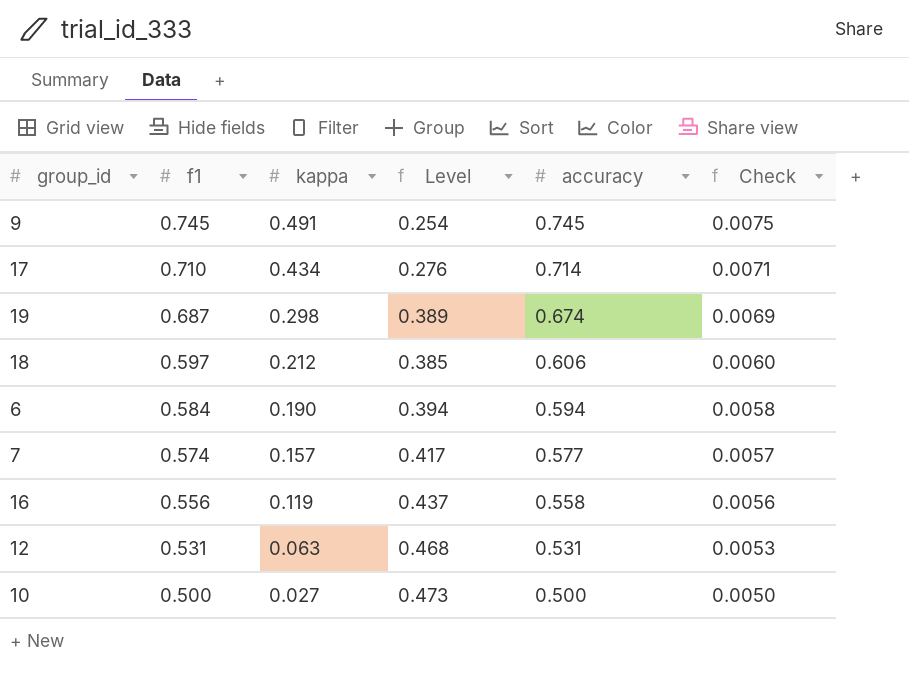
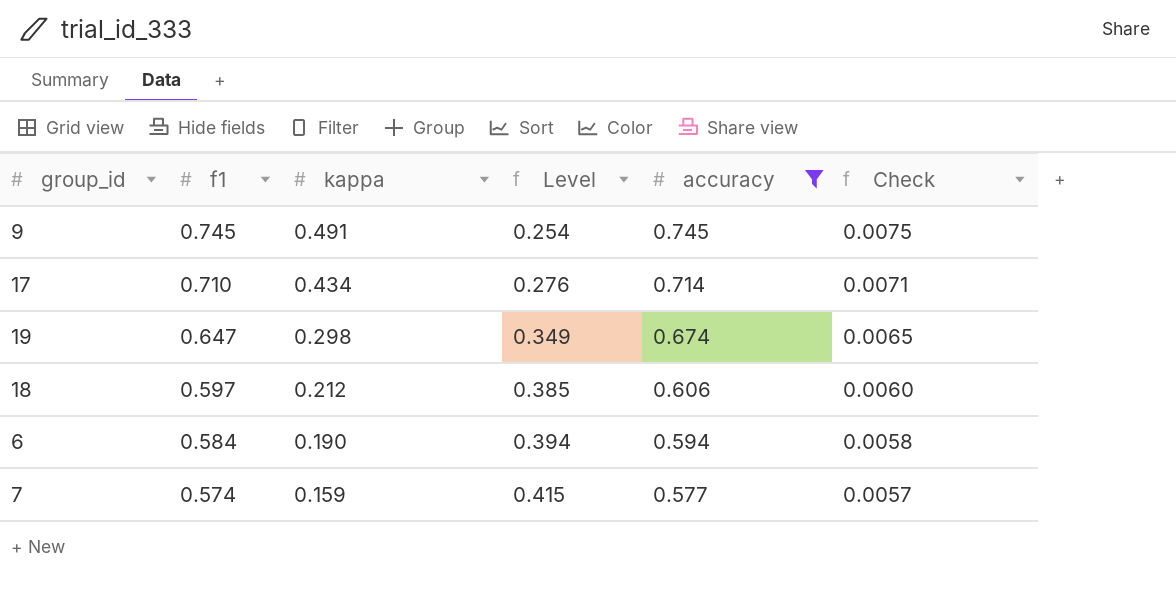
filter: none -> accuracy >= 0.577
19 | f1: 0.687 -> 0.647
19 | Level: 0.389 -> 0.349
19 | Check: 0.0069 -> 0.0065
7 | kappa: 0.157 -> 0.159
7 | Level: 0.417 -> 0.415

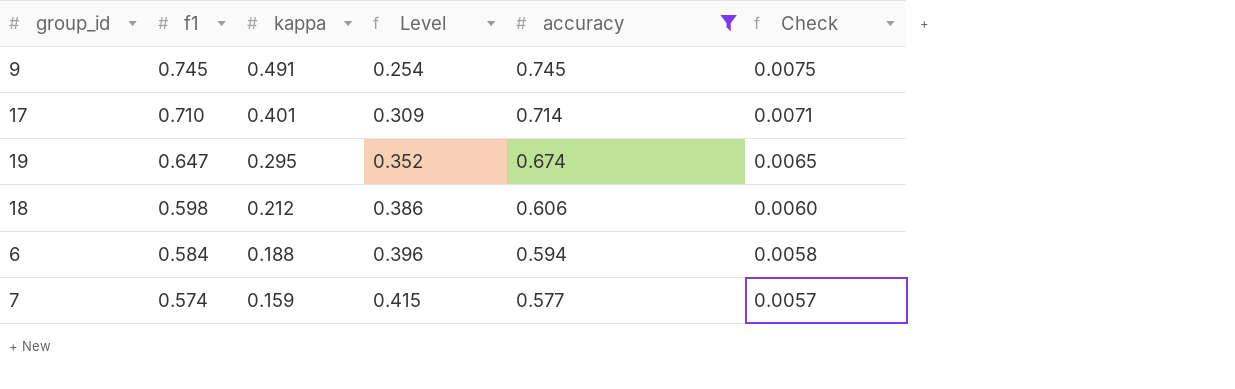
17 | kappa: 0.434 -> 0.401
17 | Level: 0.276 -> 0.309
19 | kappa: 0.298 -> 0.295
19 | Level: 0.349 -> 0.352
18 | f1: 0.597 -> 0.598
18 | Level: 0.385 -> 0.386
6 | kappa: 0.190 -> 0.188
6 | Level: 0.394 -> 0.396

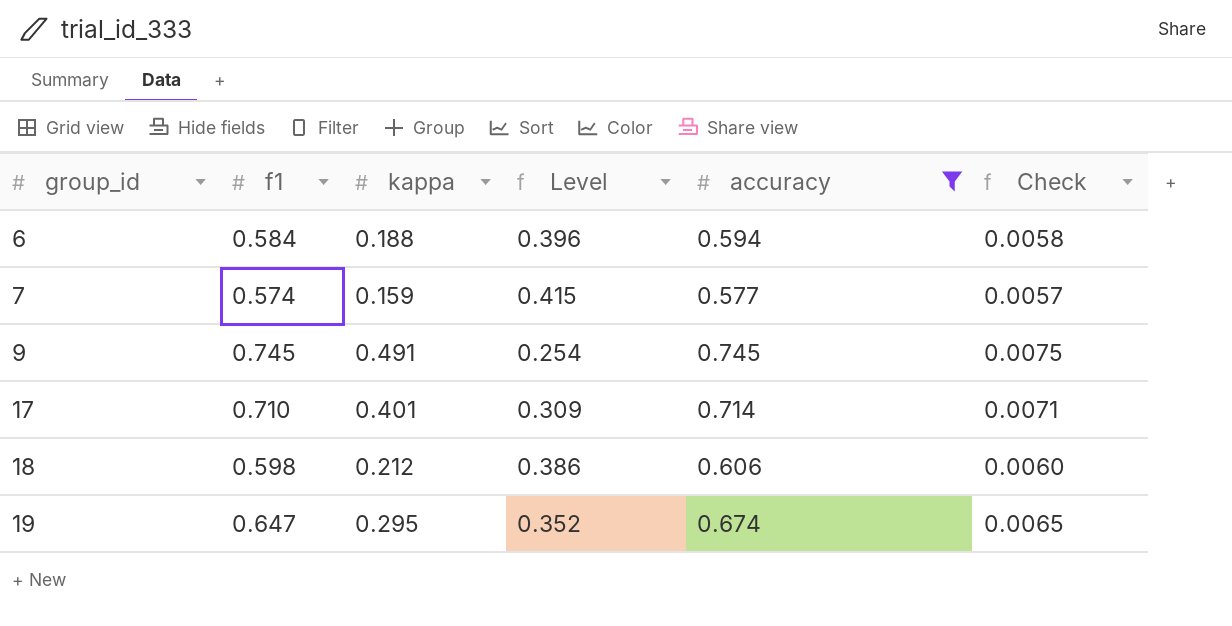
row order: f1 descending -> group_id ascending

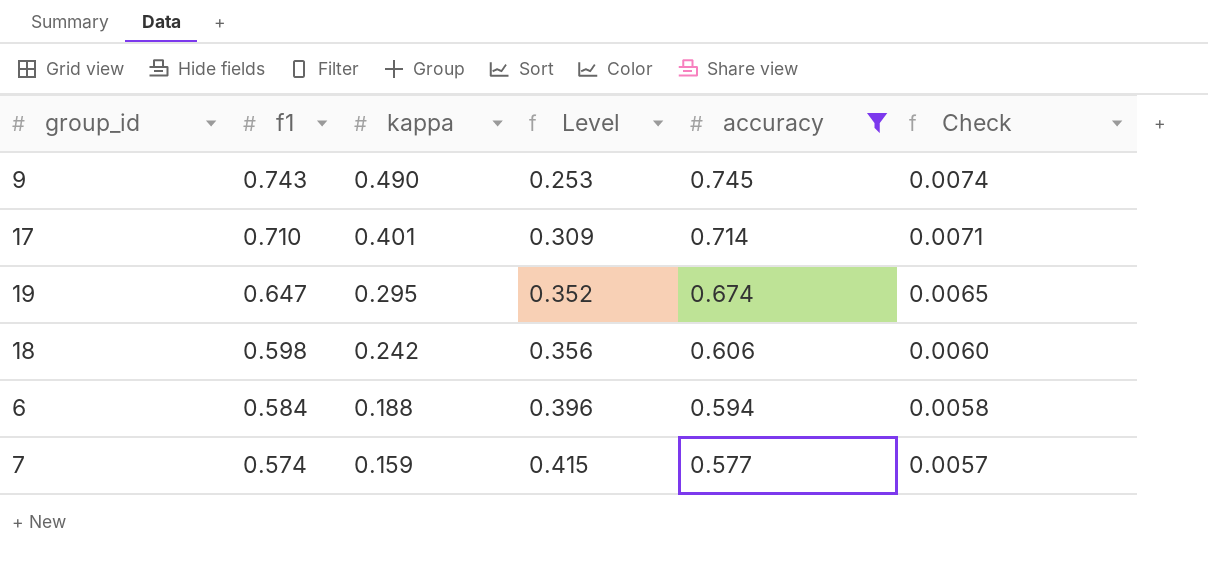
row order: group_id ascending -> f1 descending
9 | f1: 0.745 -> 0.743
9 | kappa: 0.491 -> 0.490
9 | Level: 0.254 -> 0.253
9 | Check: 0.0075 -> 0.0074
18 | kappa: 0.212 -> 0.242
18 | Level: 0.386 -> 0.356

